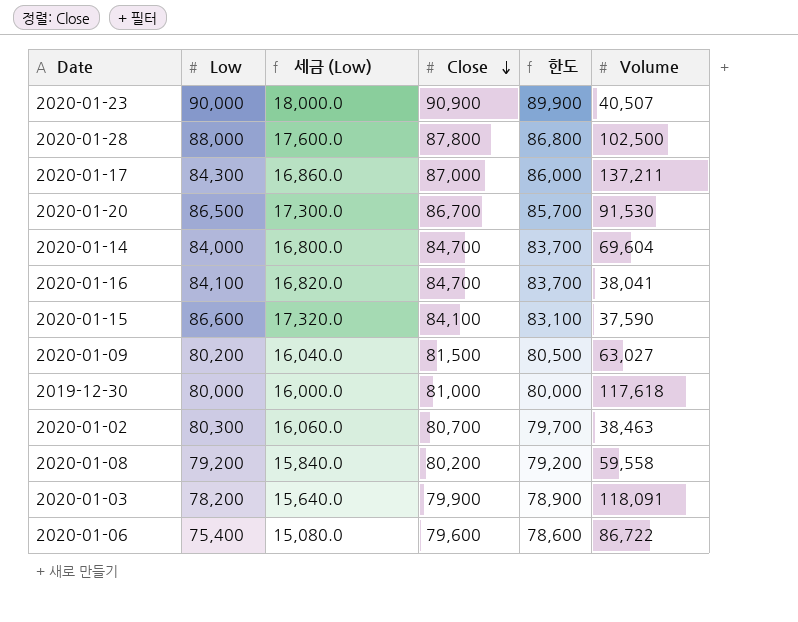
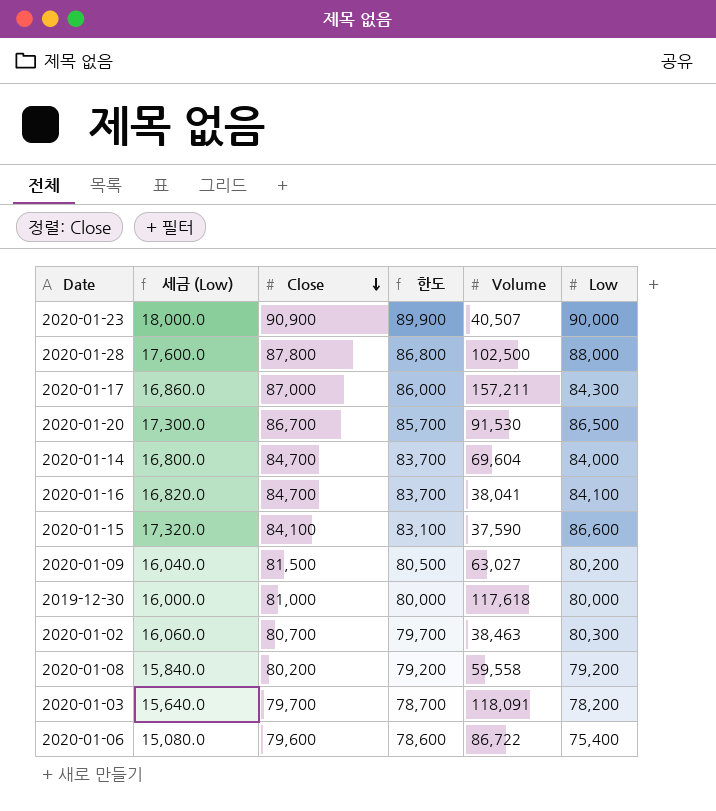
column Low | position: 2 -> 6
2020-01-17 | Volume: 137,211 -> 157,211
2020-01-03 | Close: 79,900 -> 79,700
2020-01-03 | 한도: 78,900 -> 78,700

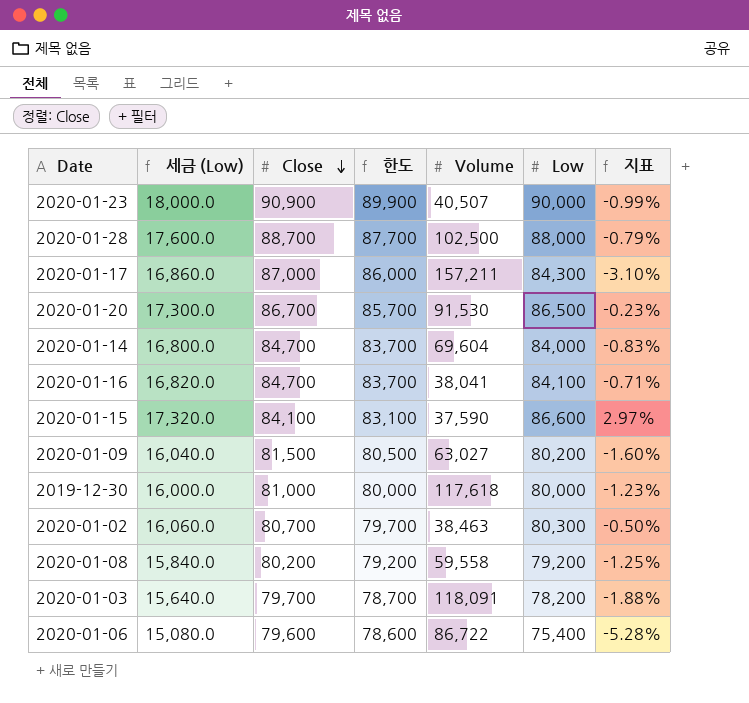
column 지표 | formula: none -> ([Low] - [Close]) / [Close]
2020-01-28 | Close: 87,800 -> 88,700
2020-01-28 | 한도: 86,800 -> 87,700

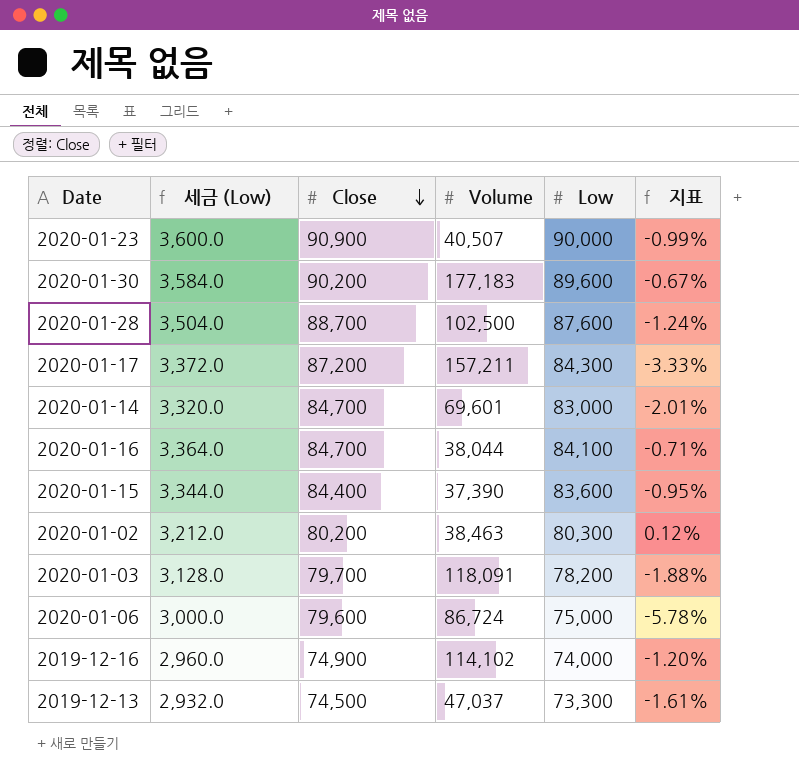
column 한도 | formula: [Close] - 1000 -> none
column 세금 (Low) | formula: [Low] * 0.2 -> [Low] * 0.04
row 2020-01-20: 17,300.0 | 86,700 | 85,700 | 91,530 | 86,500 | -0.23% -> none
row 2020-01-09: 16,040.0 | 81,500 | 80,500 | 63,027 | 80,200 | -1.60% -> none
row 2019-12-30: 16,000.0 | 81,000 | 80,000 | 117,618 | 80,000 | -1.23% -> none
row 2020-01-08: 15,840.0 | 80,200 | 79,200 | 59,558 | 79,200 | -1.25% -> none
row 2020-01-30: none -> 3,584.0 | 90,200 | 177,183 | 89,600 | -0.67%
2020-01-28 | Low: 88,000 -> 87,600
2020-01-28 | 지표: -0.79% -> -1.24%
2020-01-17 | Close: 87,000 -> 87,200
2020-01-17 | 지표: -3.10% -> -3.33%
2020-01-14 | Volume: 69,604 -> 69,601
2020-01-14 | Low: 84,000 -> 83,000
2020-01-14 | 지표: -0.83% -> -2.01%
2020-01-16 | Volume: 38,041 -> 38,044
2020-01-15 | Close: 84,100 -> 84,400
2020-01-15 | Volume: 37,590 -> 37,390
2020-01-15 | Low: 86,600 -> 83,600
2020-01-15 | 지표: 2.97% -> -0.95%
2020-01-02 | Close: 80,700 -> 80,200
2020-01-02 | 지표: -0.50% -> 0.12%
2020-01-06 | Volume: 86,722 -> 86,724
2020-01-06 | Low: 75,400 -> 75,000
2020-01-06 | 지표: -5.28% -> -5.78%
row 2019-12-16: none -> 2,960.0 | 74,900 | 114,102 | 74,000 | -1.20%
row 2019-12-13: none -> 2,932.0 | 74,500 | 47,037 | 73,300 | -1.61%

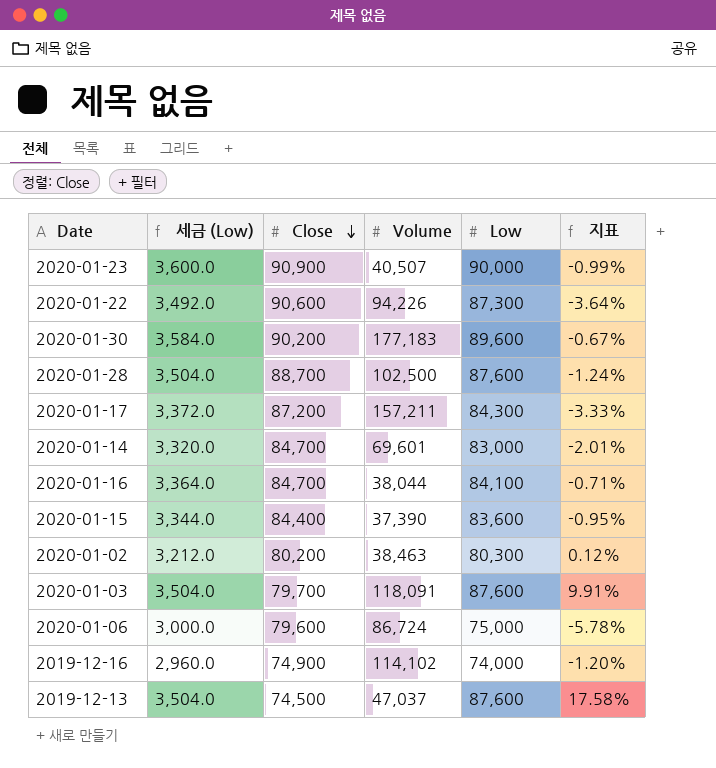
row 2020-01-22: none -> 3,492.0 | 90,600 | 94,226 | 87,300 | -3.64%
2020-01-03 | 세금 (Low): 3,128.0 -> 3,504.0
2020-01-03 | Low: 78,200 -> 87,600
2020-01-03 | 지표: -1.88% -> 9.91%
2019-12-13 | 세금 (Low): 2,932.0 -> 3,504.0
2019-12-13 | Low: 73,300 -> 87,600
2019-12-13 | 지표: -1.61% -> 17.58%

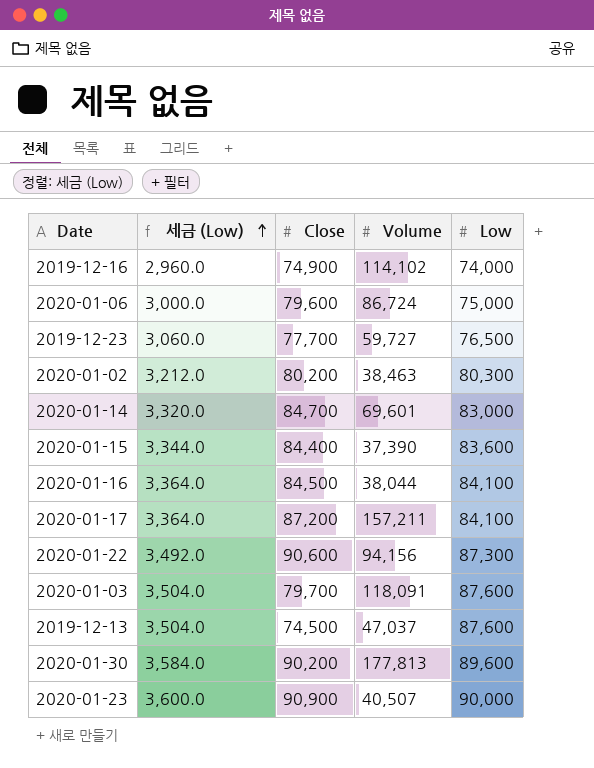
row order: Close descending -> 세금 (Low) ascending
column 지표 | formula: ([Low] - [Close]) / [Close] -> none
row 2020-01-28: 3,504.0 | 88,700 | 102,500 | 87,600 | -1.24% -> none
row 2019-12-23: none -> 3,060.0 | 77,700 | 59,727 | 76,500
2020-01-16 | Close: 84,700 -> 84,500
2020-01-17 | 세금 (Low): 3,372.0 -> 3,364.0
2020-01-17 | Low: 84,300 -> 84,100
2020-01-22 | Volume: 94,226 -> 94,156
2020-01-30 | Volume: 177,183 -> 177,813

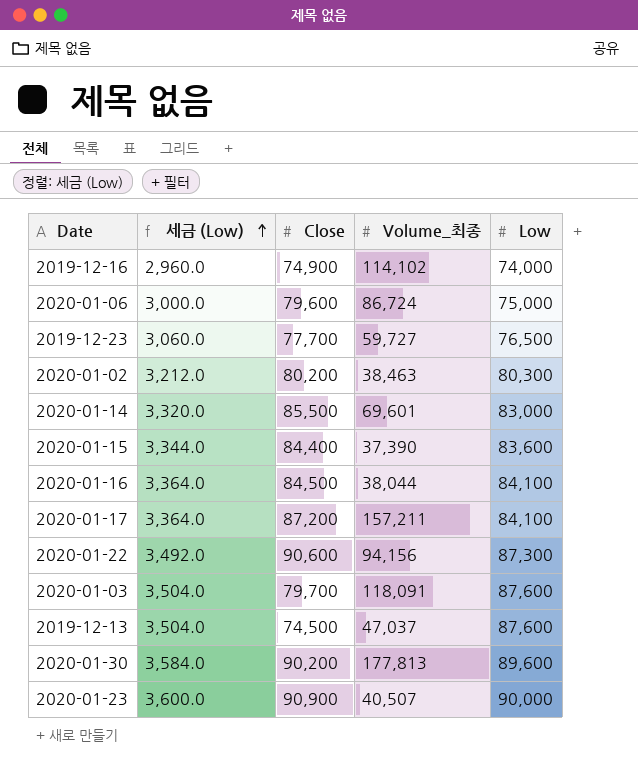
column name: Volume -> Volume_최종
2020-01-14 | Close: 84,700 -> 85,500

